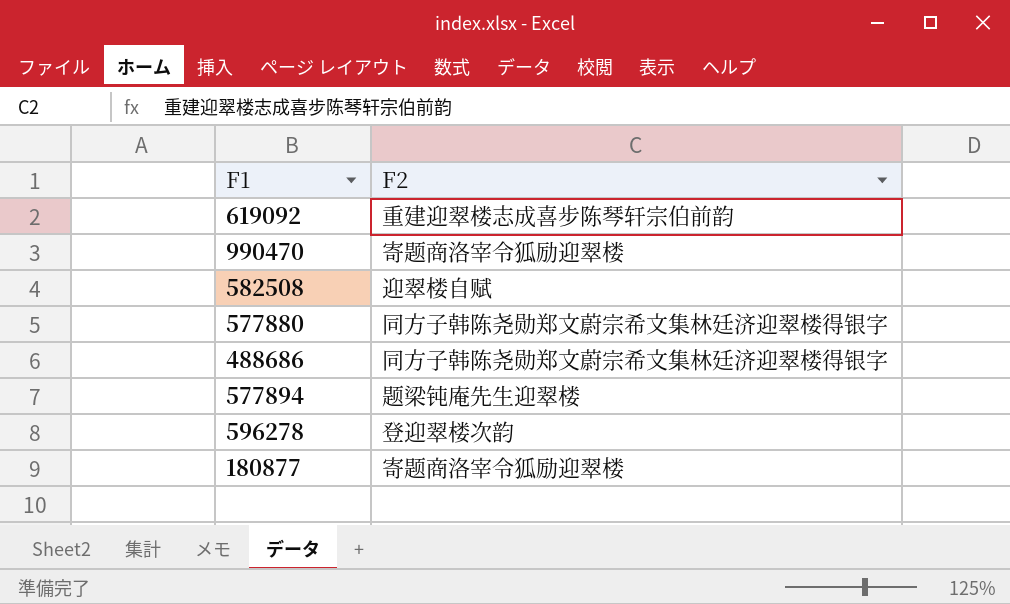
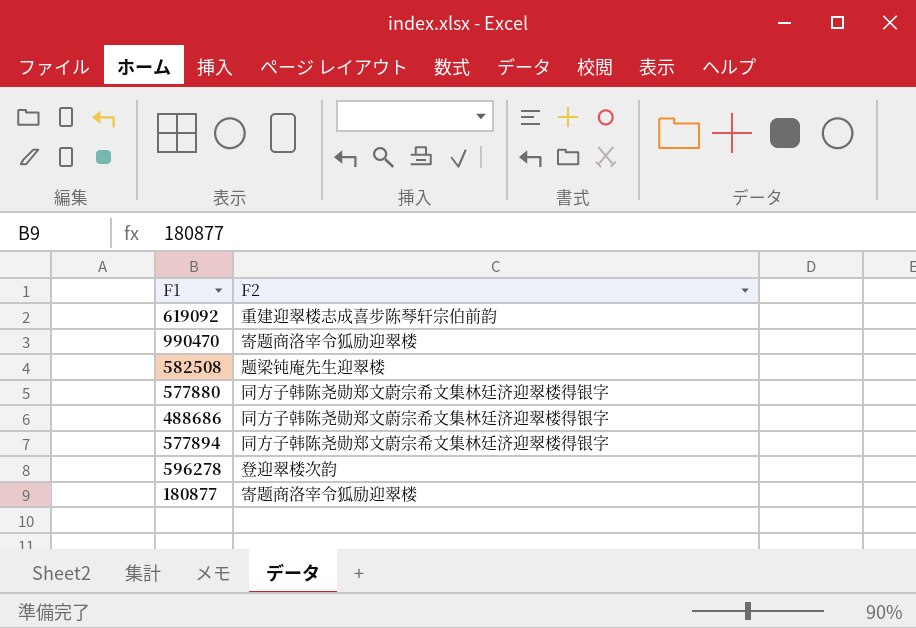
582508 | F2: 迎翠楼自赋 -> 题梁钝庵先生迎翠楼
577894 | F2: 题梁钝庵先生迎翠楼 -> 同方子韩陈尧勋郑文蔚宗希文集林廷济迎翠楼得银字

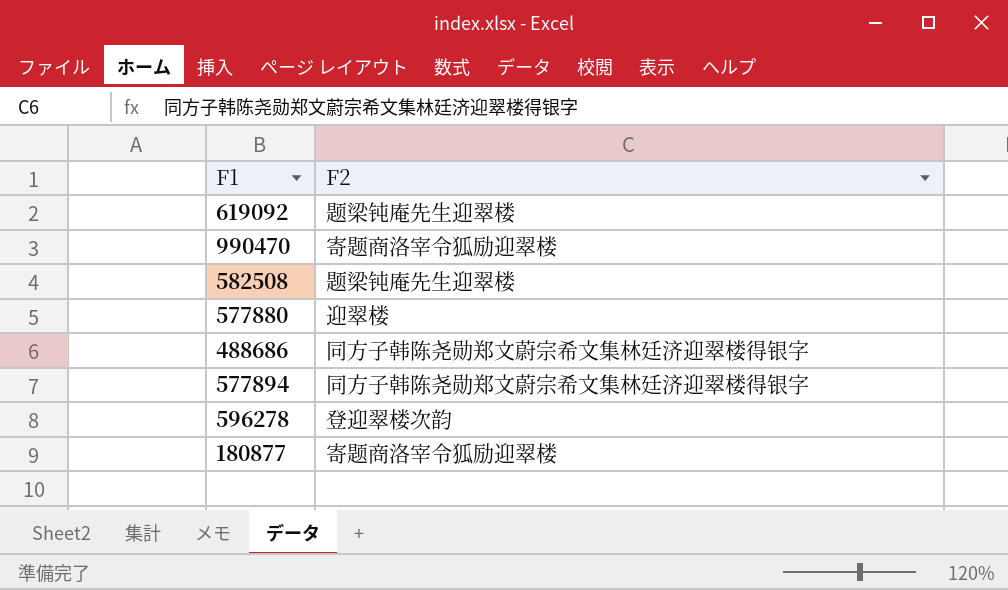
619092 | F2: 重建迎翠楼志成喜步陈琴轩宗伯前韵 -> 题梁钝庵先生迎翠楼
577880 | F2: 同方子韩陈尧勋郑文蔚宗希文集林廷济迎翠楼得银字 -> 迎翠楼

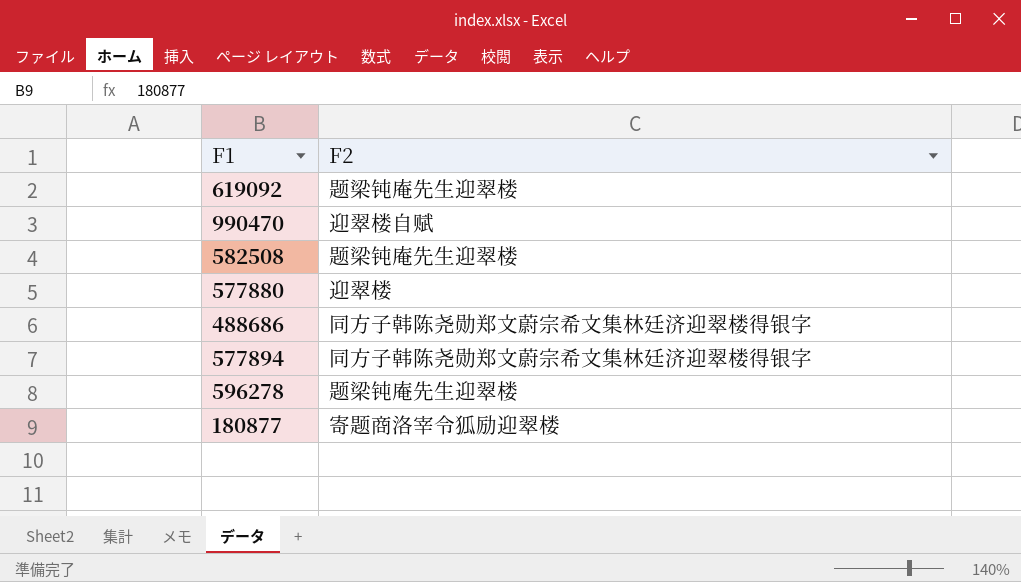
990470 | F2: 寄题商洛宰令狐励迎翠楼 -> 迎翠楼自赋
596278 | F2: 登迎翠楼次韵 -> 题梁钝庵先生迎翠楼

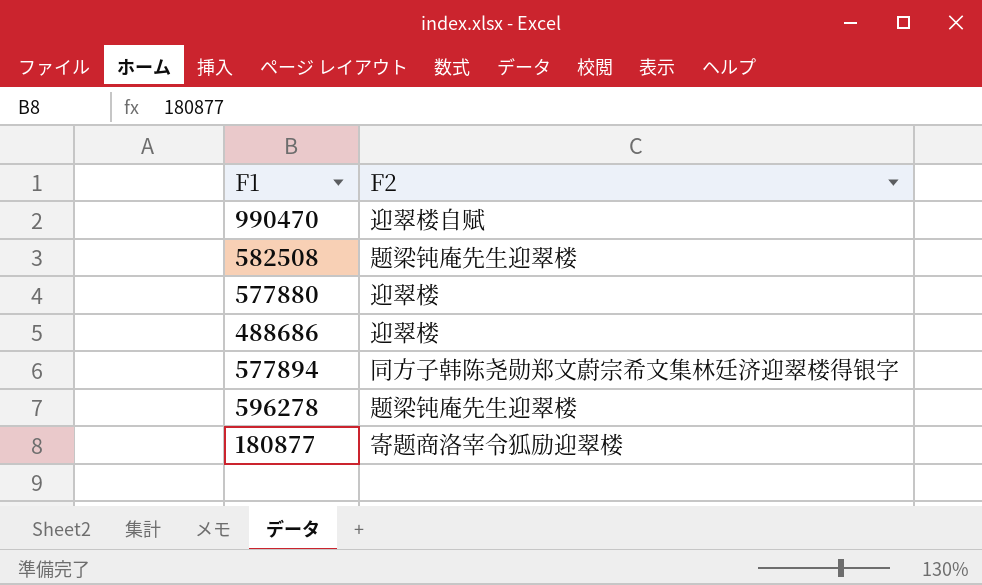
row 619092: 题梁钝庵先生迎翠楼 -> none
488686 | F2: 同方子韩陈尧勋郑文蔚宗希文集林廷济迎翠楼得银字 -> 迎翠楼

